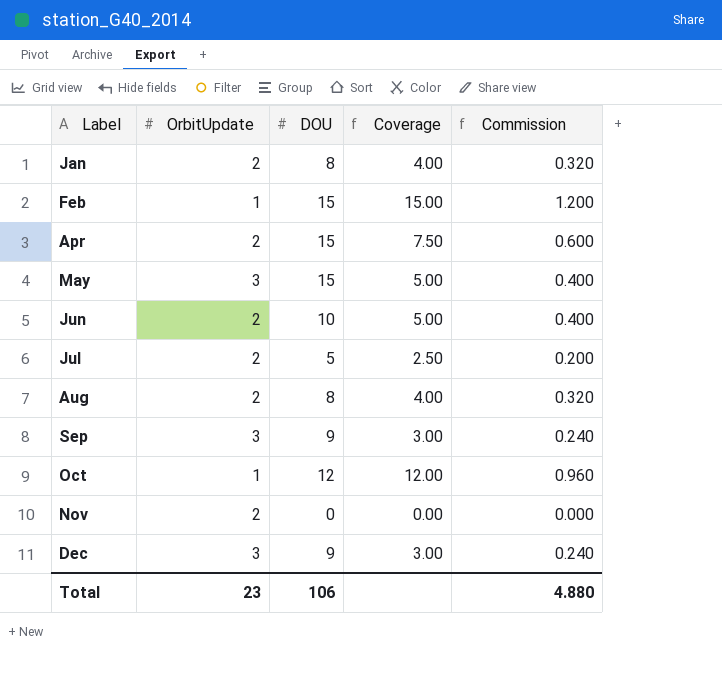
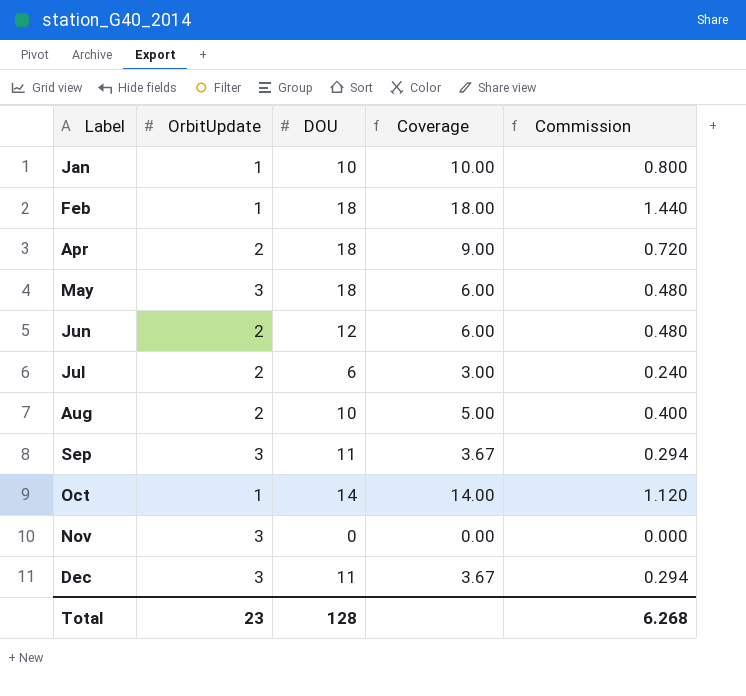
Jan | OrbitUpdate: 2 -> 1
Jan | DOU: 8 -> 10
Jan | Coverage: 4.00 -> 10.00
Jan | Commission: 0.320 -> 0.800
Feb | DOU: 15 -> 18
Feb | Coverage: 15.00 -> 18.00
Feb | Commission: 1.200 -> 1.440
Apr | DOU: 15 -> 18
Apr | Coverage: 7.50 -> 9.00
Apr | Commission: 0.600 -> 0.720
May | DOU: 15 -> 18
May | Coverage: 5.00 -> 6.00
May | Commission: 0.400 -> 0.480
Jun | DOU: 10 -> 12
Jun | Coverage: 5.00 -> 6.00
Jun | Commission: 0.400 -> 0.480
Jul | DOU: 5 -> 6
Jul | Coverage: 2.50 -> 3.00
Jul | Commission: 0.200 -> 0.240
Aug | DOU: 8 -> 10
Aug | Coverage: 4.00 -> 5.00
Aug | Commission: 0.320 -> 0.400
Sep | DOU: 9 -> 11
Sep | Coverage: 3.00 -> 3.67
Sep | Commission: 0.240 -> 0.294
Oct | DOU: 12 -> 14
Oct | Coverage: 12.00 -> 14.00
Oct | Commission: 0.960 -> 1.120
Nov | OrbitUpdate: 2 -> 3
Dec | DOU: 9 -> 11
Dec | Coverage: 3.00 -> 3.67
Dec | Commission: 0.240 -> 0.294
Total | DOU: 106 -> 128
Total | Commission: 4.880 -> 6.268

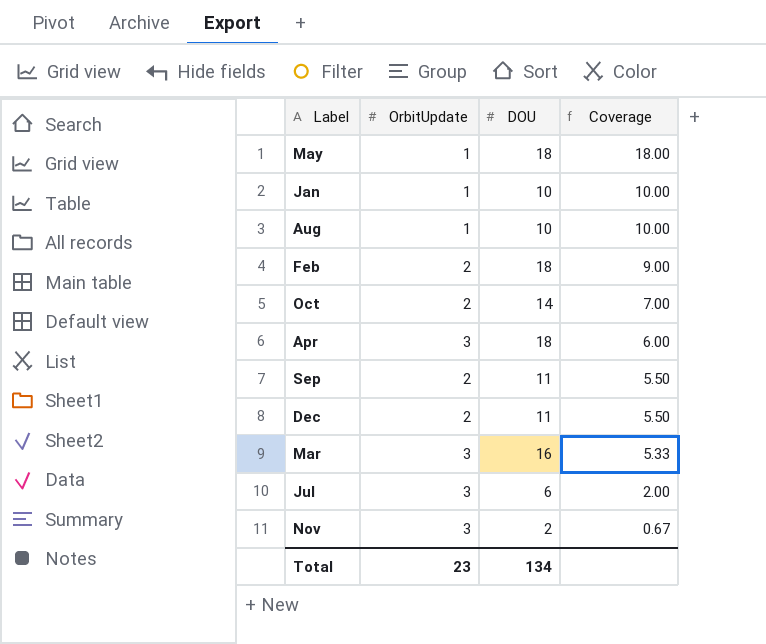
row order: Label ascending -> Coverage descending
column Commission | formula: [Coverage] * 0.08 -> none
row Jun: 2 | 12 | 6.00 | 0.480 -> none
May | OrbitUpdate: 3 -> 1
May | Coverage: 6.00 -> 18.00
Aug | OrbitUpdate: 2 -> 1
Aug | Coverage: 5.00 -> 10.00
Feb | OrbitUpdate: 1 -> 2
Feb | Coverage: 18.00 -> 9.00
Oct | OrbitUpdate: 1 -> 2
Oct | Coverage: 14.00 -> 7.00
Apr | OrbitUpdate: 2 -> 3
Apr | Coverage: 9.00 -> 6.00
Sep | OrbitUpdate: 3 -> 2
Sep | Coverage: 3.67 -> 5.50
Dec | OrbitUpdate: 3 -> 2
Dec | Coverage: 3.67 -> 5.50
row Mar: none -> 3 | 16 | 5.33
Jul | OrbitUpdate: 2 -> 3
Jul | Coverage: 3.00 -> 2.00
Nov | DOU: 0 -> 2
Nov | Coverage: 0.00 -> 0.67
Total | DOU: 128 -> 134

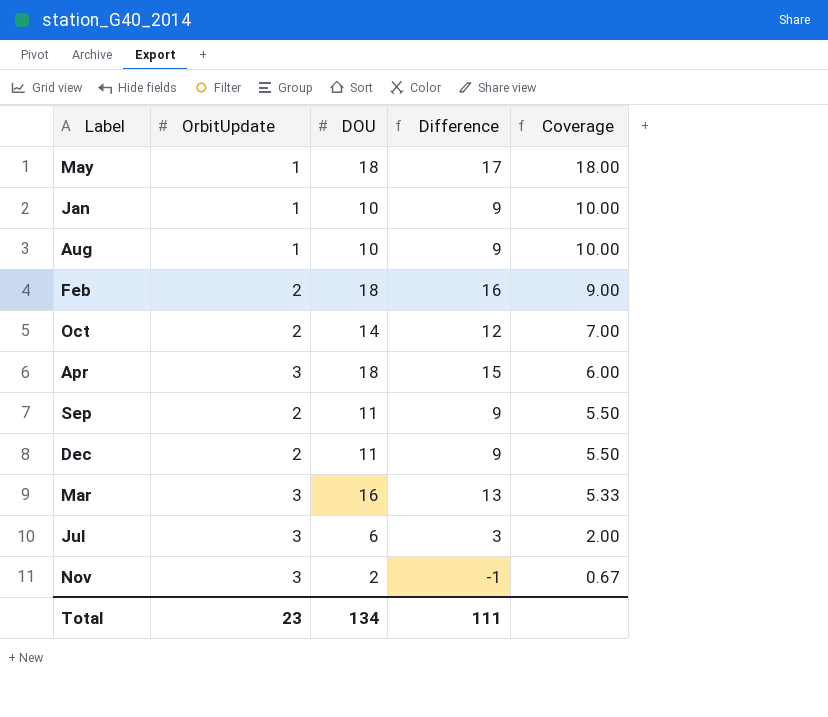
column Difference | formula: none -> [DOU] - [OrbitUpdate]

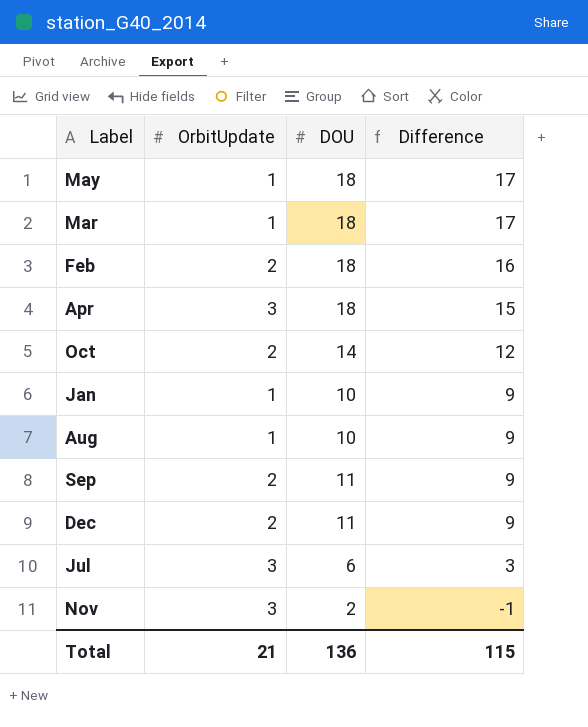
row order: Coverage descending -> Difference descending
column Coverage | formula: [DOU] / [OrbitUpdate] -> none
Mar | OrbitUpdate: 3 -> 1
Mar | DOU: 16 -> 18
Mar | Difference: 13 -> 17
Total | OrbitUpdate: 23 -> 21
Total | DOU: 134 -> 136
Total | Difference: 111 -> 115

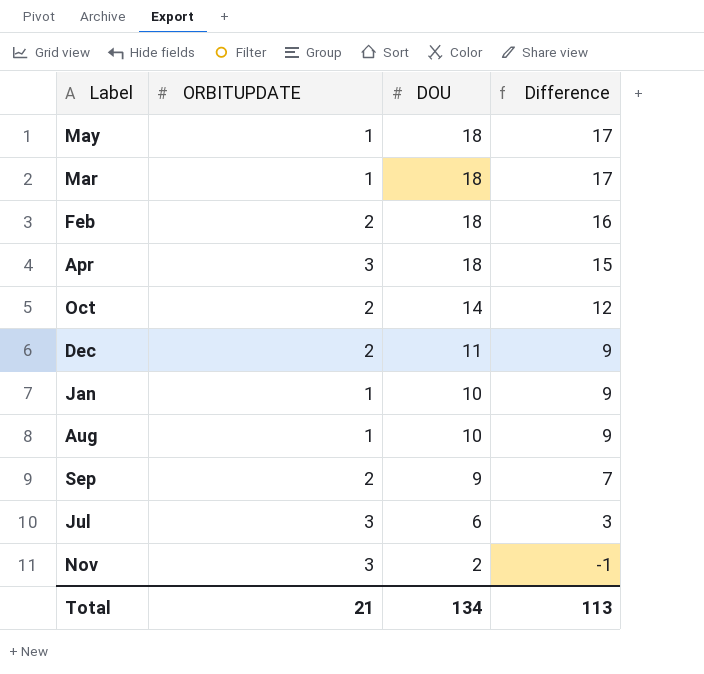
row order: Difference descending -> DOU descending
column name: OrbitUpdate -> ORBITUPDATE
Sep | DOU: 11 -> 9
Sep | Difference: 9 -> 7
Total | DOU: 136 -> 134
Total | Difference: 115 -> 113

